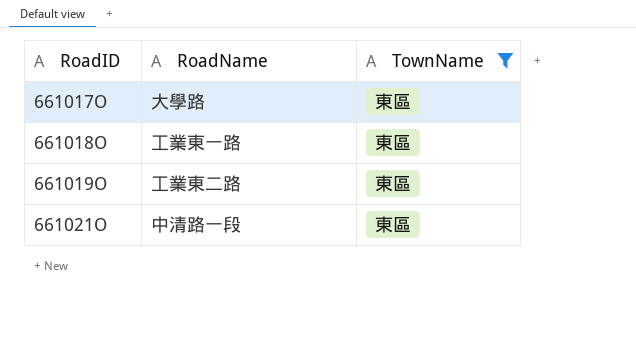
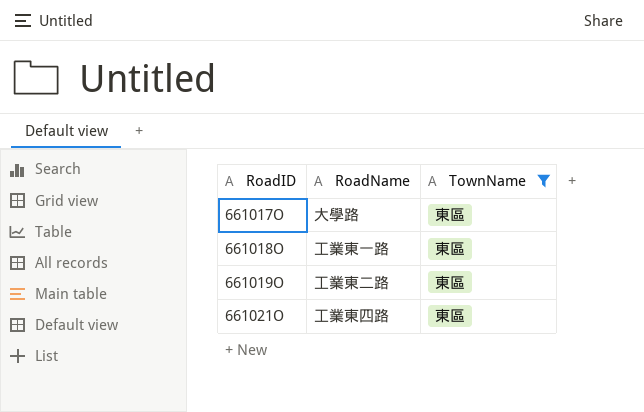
661021O | RoadName: 中清路一段 -> 工業東四路

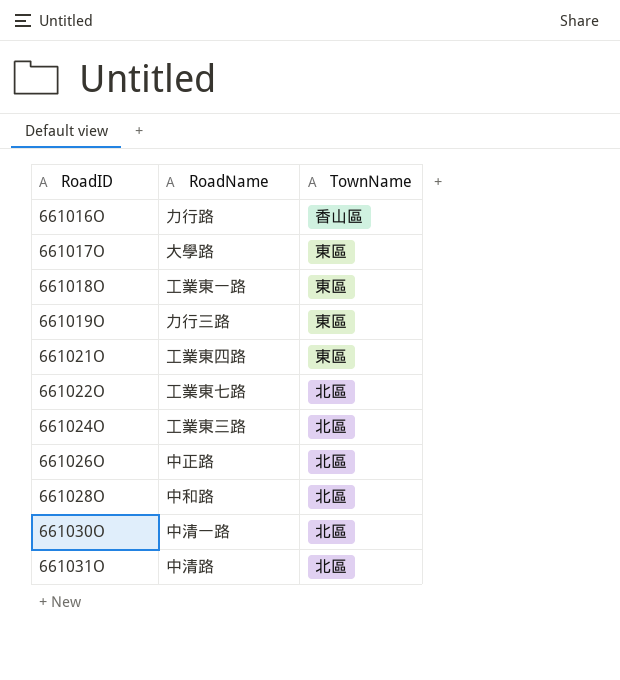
filter: TownName = 東區 -> none
661019O | RoadName: 工業東二路 -> 力行三路

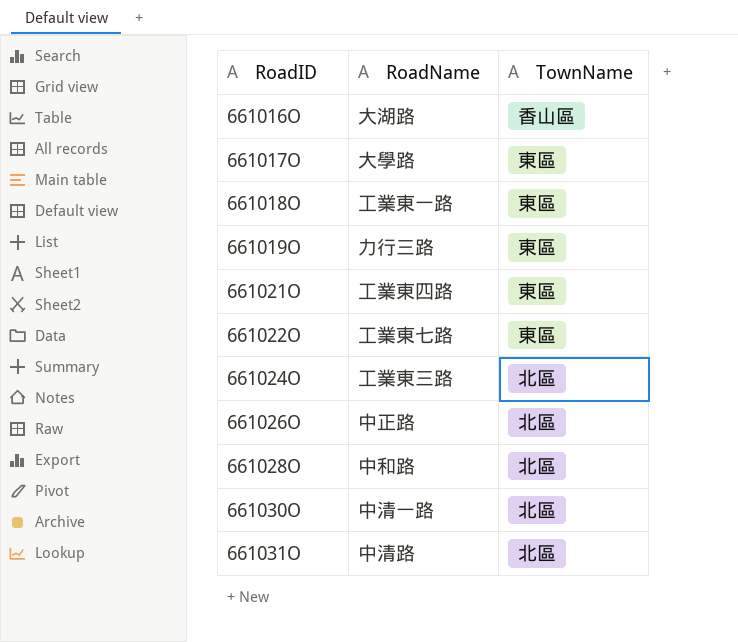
661016O | RoadName: 力行路 -> 大湖路
661022O | TownName: 北區 -> 東區

